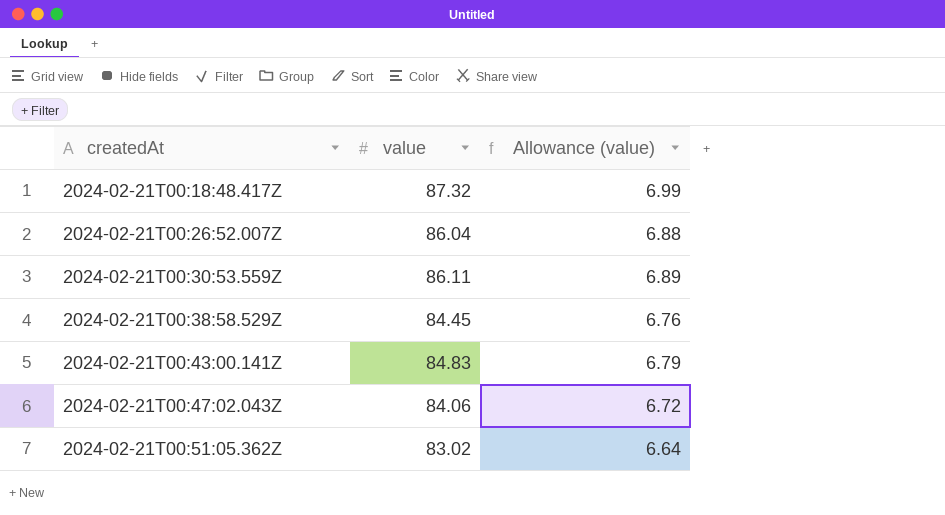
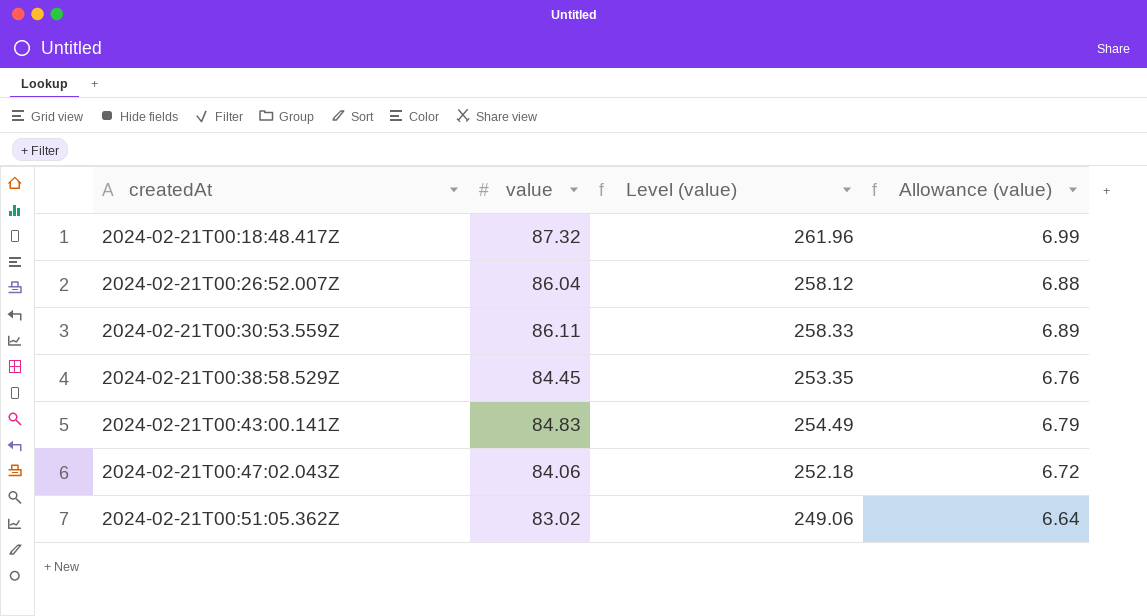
column Level (value) | formula: none -> [value] * 3

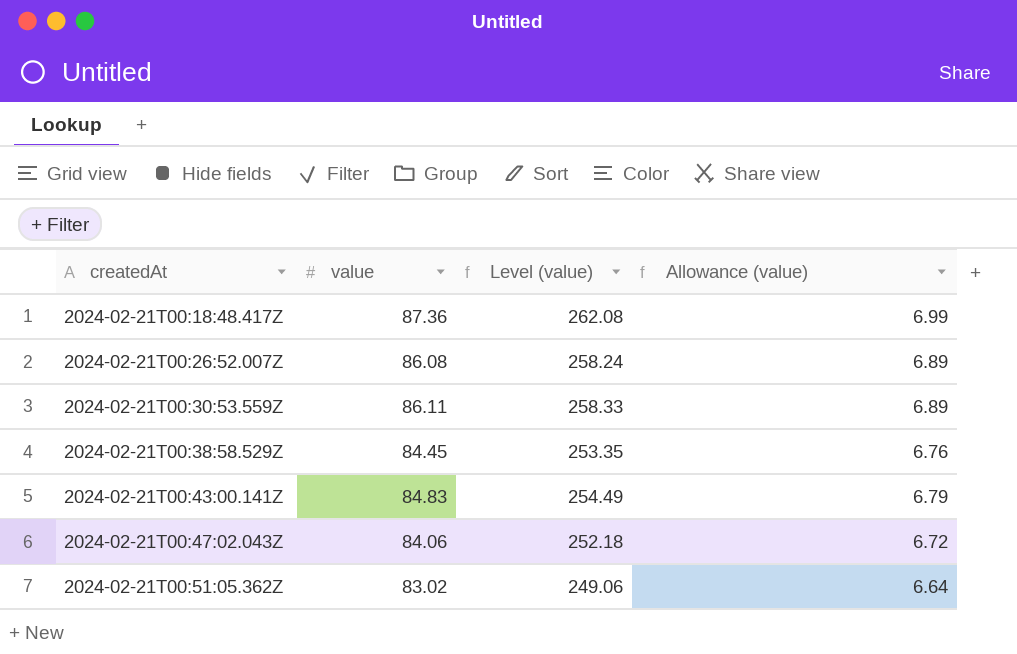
2024-02-21T00:18:48.417Z | value: 87.32 -> 87.36
2024-02-21T00:18:48.417Z | Level (value): 261.96 -> 262.08
2024-02-21T00:26:52.007Z | value: 86.04 -> 86.08
2024-02-21T00:26:52.007Z | Level (value): 258.12 -> 258.24
2024-02-21T00:26:52.007Z | Allowance (value): 6.88 -> 6.89

